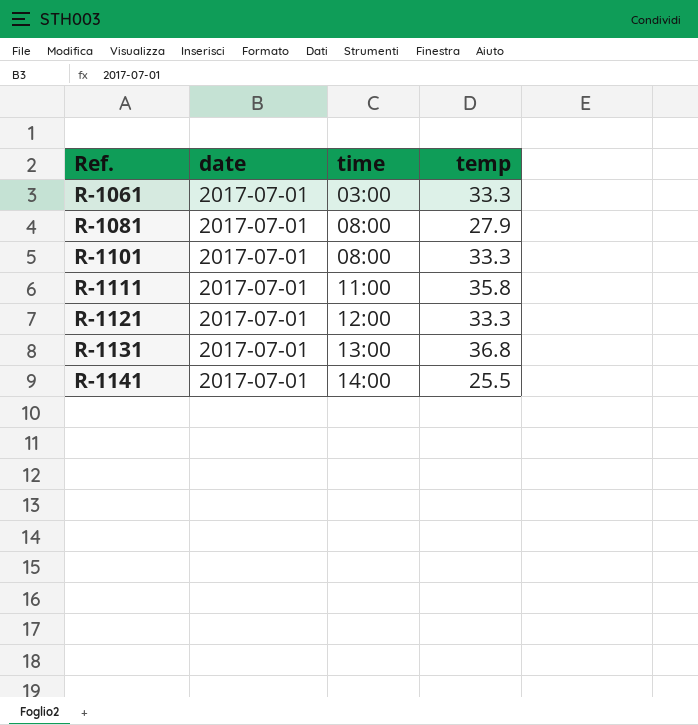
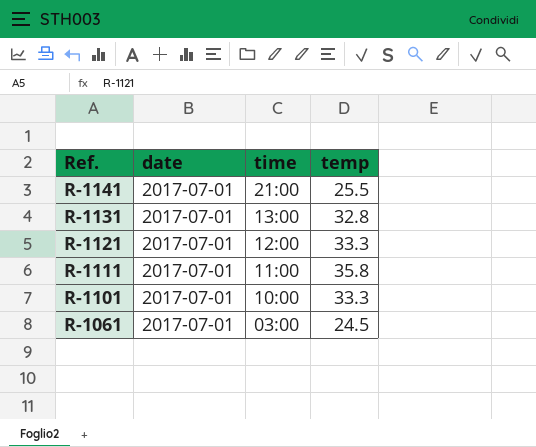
row order: Ref. ascending -> Ref. descending
row R-1081: 2017-07-01 | 08:00 | 27.9 -> none
R-1141 | time: 14:00 -> 21:00
R-1131 | temp: 36.8 -> 32.8
R-1101 | time: 08:00 -> 10:00
R-1061 | temp: 33.3 -> 24.5

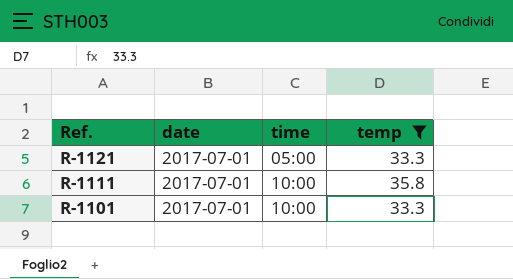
filter: none -> temp >= 33.3
R-1121 | time: 12:00 -> 05:00
R-1111 | time: 11:00 -> 10:00

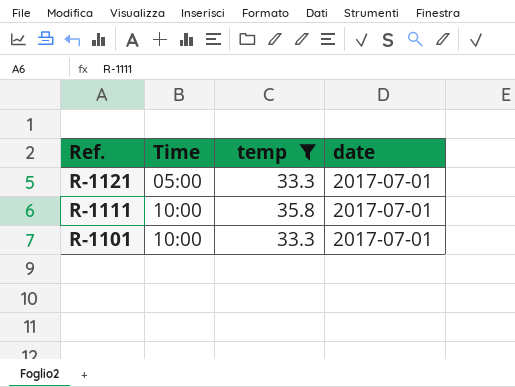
column name: time -> Time
column date | position: 2 -> 4

